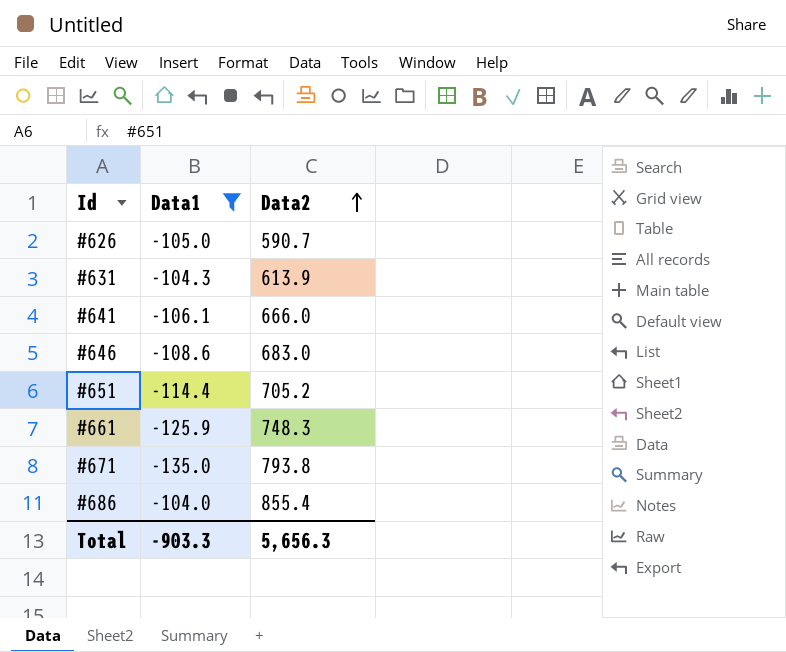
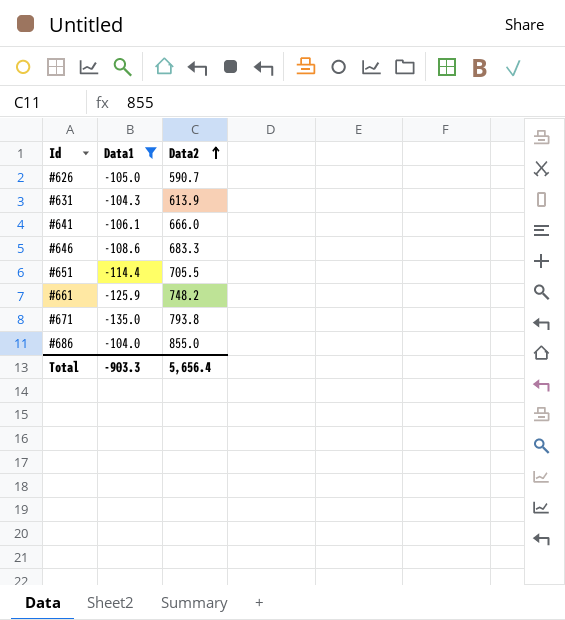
#646 | Data2: 683.0 -> 683.3
#651 | Data2: 705.2 -> 705.5
#661 | Data2: 748.3 -> 748.2
#686 | Data2: 855.4 -> 855.0
Total | Data2: 5,656.3 -> 5,656.4

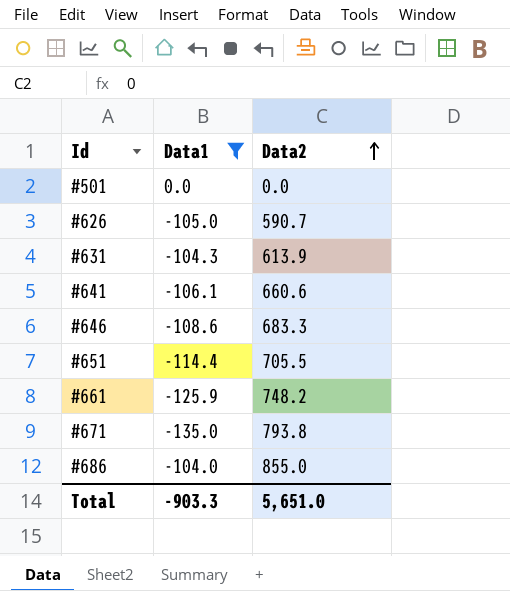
row #501: none -> 0.0 | 0.0
#641 | Data2: 666.0 -> 660.6
Total | Data2: 5,656.4 -> 5,651.0

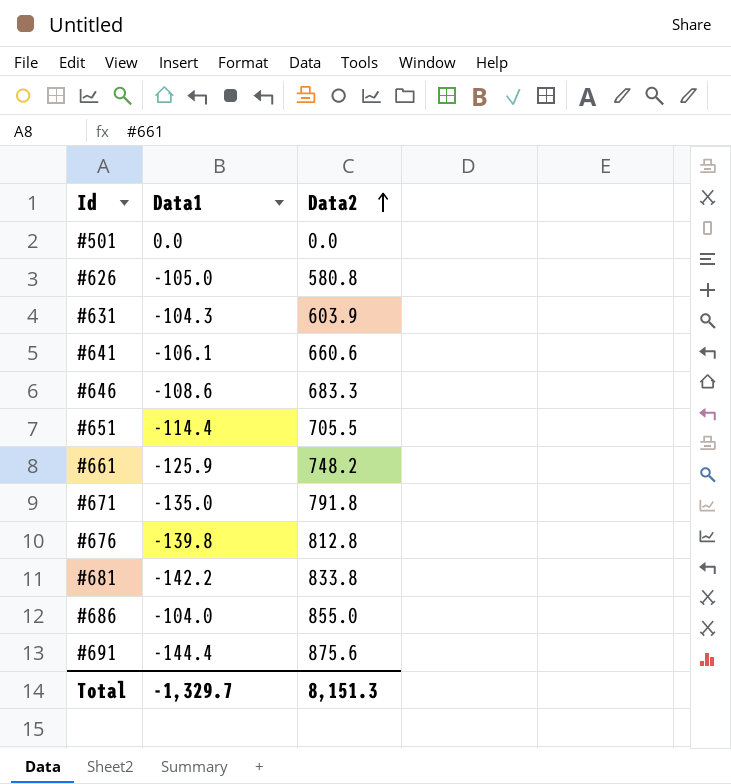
filter: Data1 >= -135.0 -> none
#626 | Data2: 590.7 -> 580.8
#631 | Data2: 613.9 -> 603.9
#671 | Data2: 793.8 -> 791.8
Total | Data1: -903.3 -> -1,329.7
Total | Data2: 5,651.0 -> 8,151.3

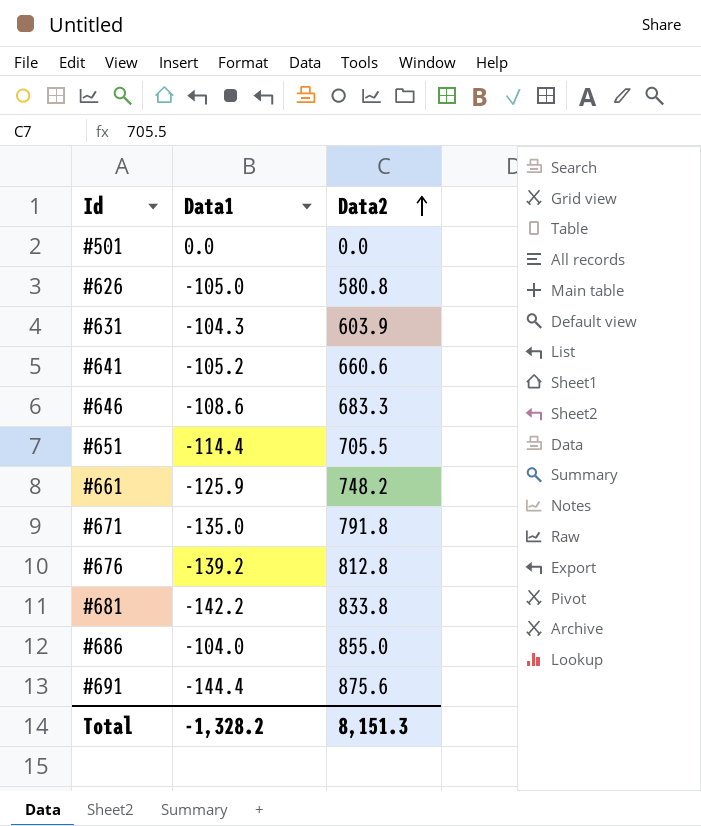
#641 | Data1: -106.1 -> -105.2
#676 | Data1: -139.8 -> -139.2
Total | Data1: -1,329.7 -> -1,328.2

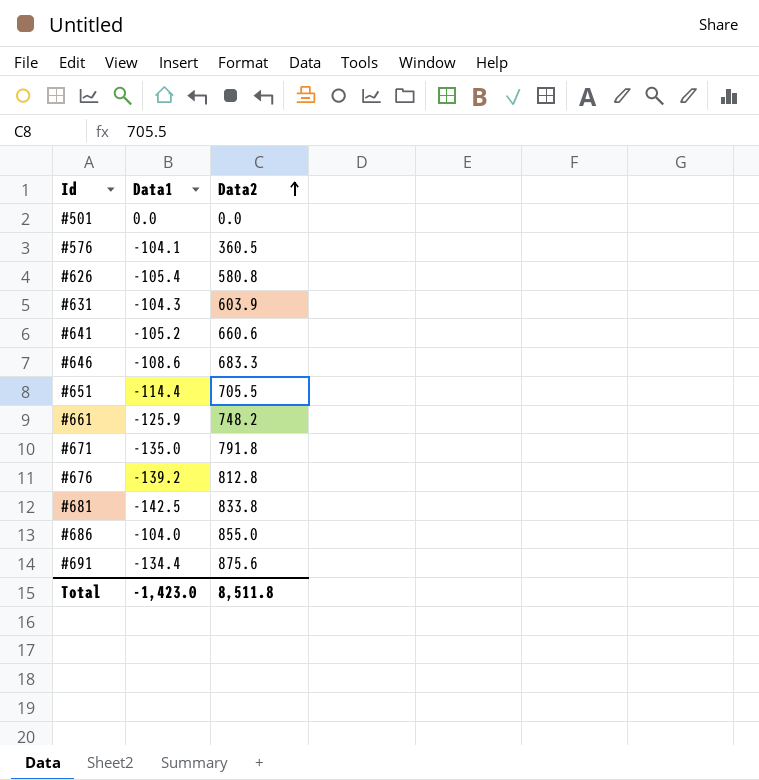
row #576: none -> -104.1 | 360.5
#626 | Data1: -105.0 -> -105.4
#681 | Data1: -142.2 -> -142.5
#691 | Data1: -144.4 -> -134.4
Total | Data1: -1,328.2 -> -1,423.0
Total | Data2: 8,151.3 -> 8,511.8

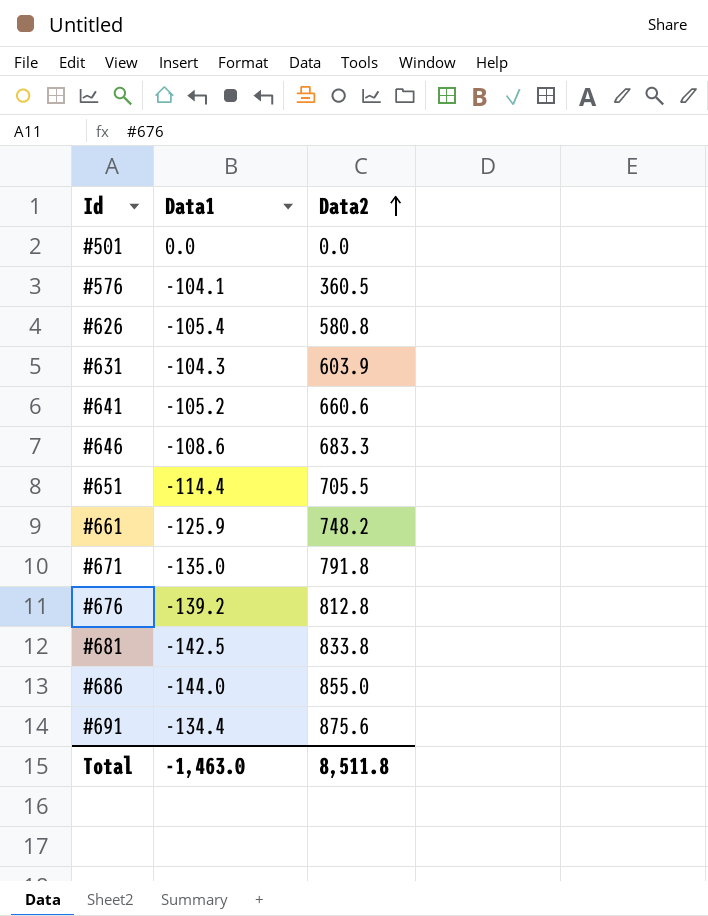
#686 | Data1: -104.0 -> -144.0
Total | Data1: -1,423.0 -> -1,463.0

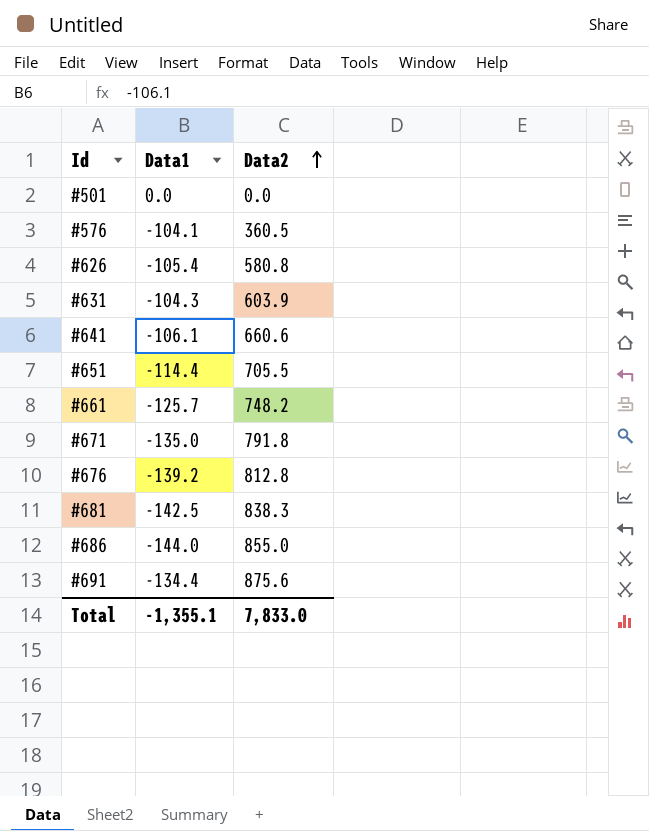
row #646: -108.6 | 683.3 -> none
#641 | Data1: -105.2 -> -106.1
#661 | Data1: -125.9 -> -125.7
#681 | Data2: 833.8 -> 838.3
Total | Data1: -1,463.0 -> -1,355.1
Total | Data2: 8,511.8 -> 7,833.0

